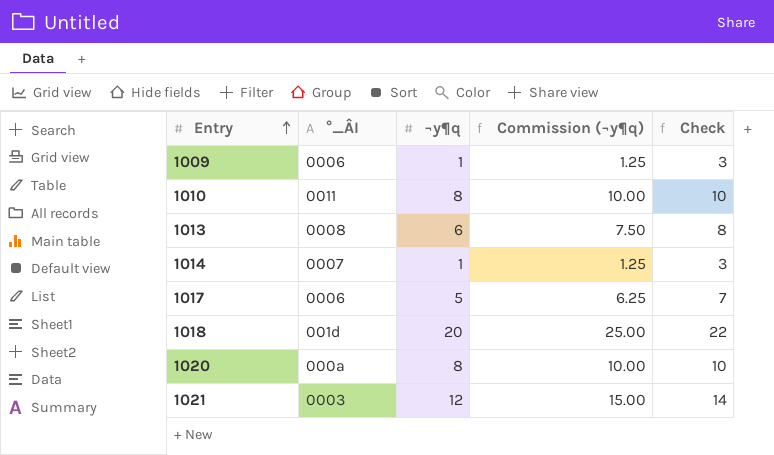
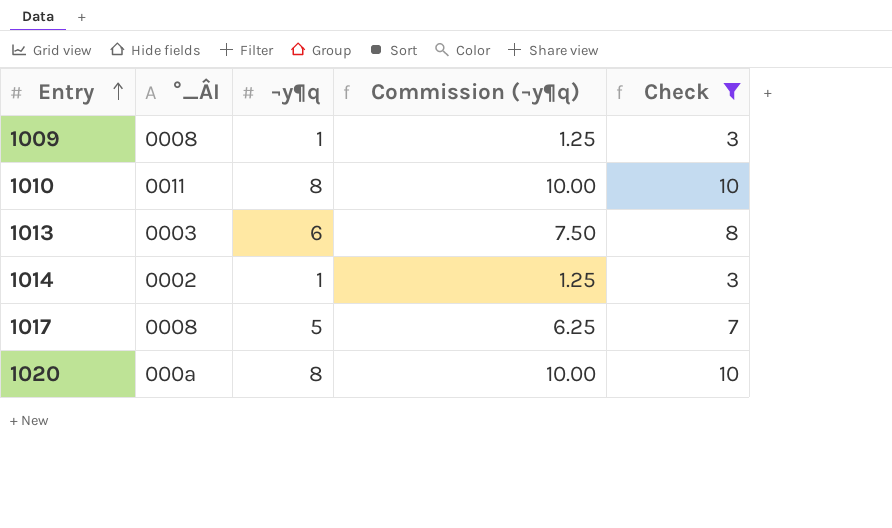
filter: none -> Check <= 10
1009 | °_ÂI: 0006 -> 0008
1013 | °_ÂI: 0008 -> 0003
1014 | °_ÂI: 0007 -> 0002
1017 | °_ÂI: 0006 -> 0008

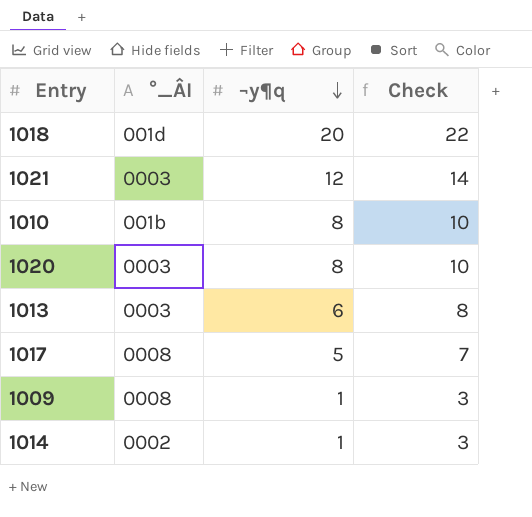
filter: Check <= 10 -> none
row order: Entry ascending -> ¬y¶q descending
column Commission (¬y¶q) | formula: [¬y¶q] * 1.25 -> none
1010 | °_ÂI: 0011 -> 001b
1020 | °_ÂI: 000a -> 0003

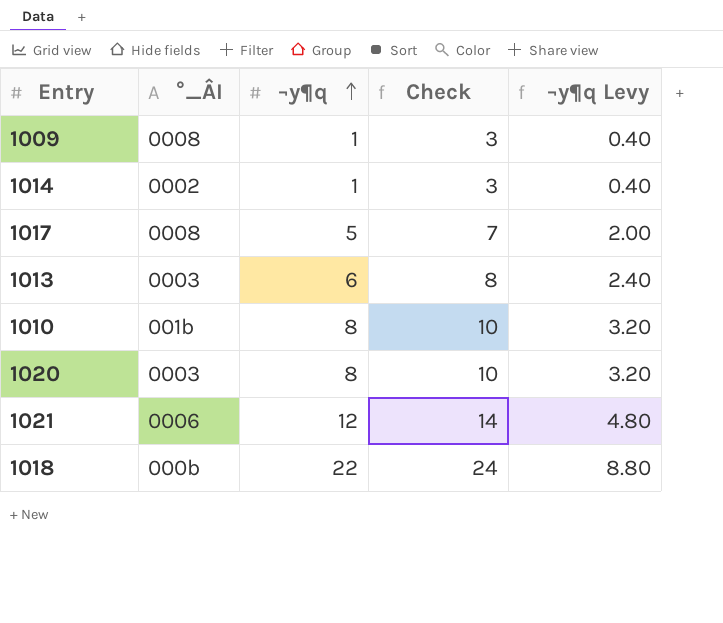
row order: ¬y¶q descending -> ¬y¶q ascending
column ¬y¶q Levy | formula: none -> [¬y¶q] * 0.4
1021 | °_ÂI: 0003 -> 0006
1018 | °_ÂI: 001d -> 000b
1018 | ¬y¶q: 20 -> 22
1018 | Check: 22 -> 24

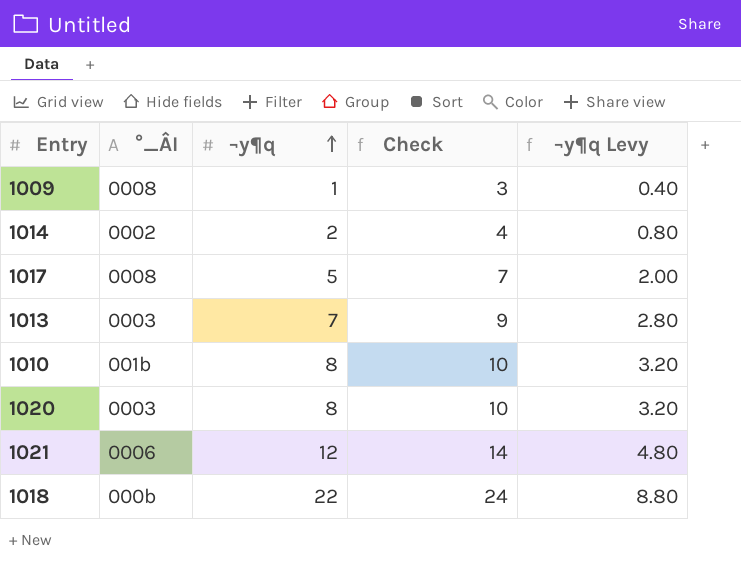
1014 | ¬y¶q: 1 -> 2
1014 | Check: 3 -> 4
1014 | ¬y¶q Levy: 0.40 -> 0.80
1013 | ¬y¶q: 6 -> 7
1013 | Check: 8 -> 9
1013 | ¬y¶q Levy: 2.40 -> 2.80

